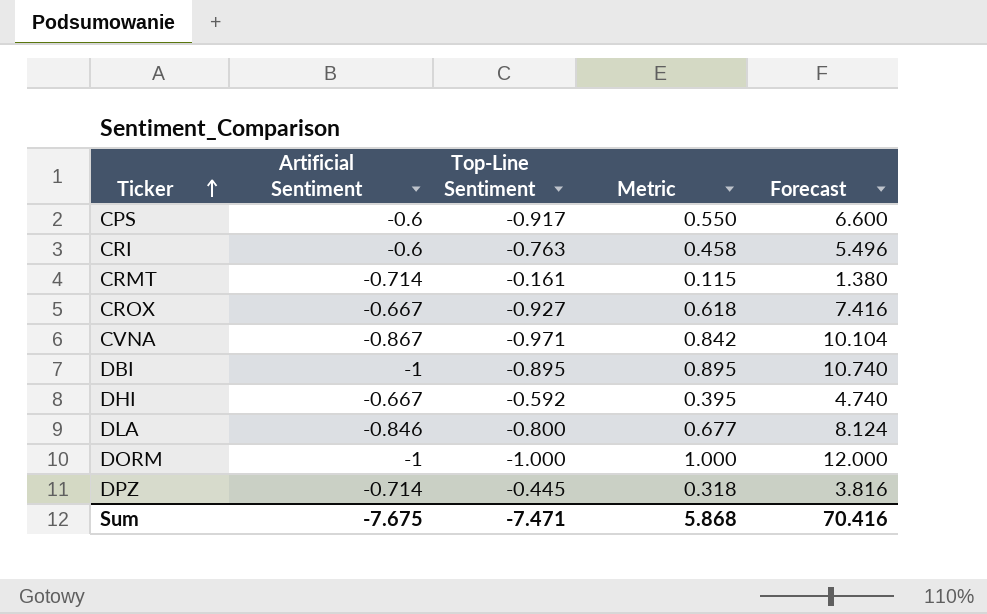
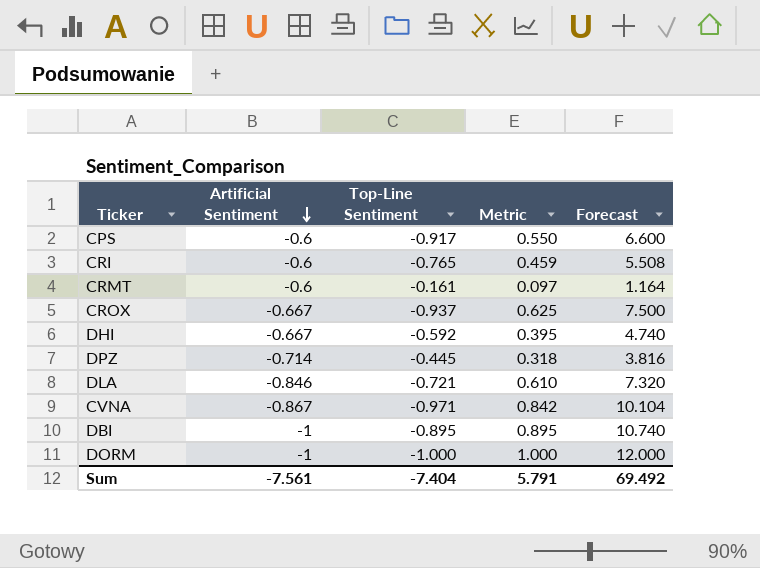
row order: Ticker ascending -> Artificial Sentiment descending
CRI | Top-Line Sentiment: -0.763 -> -0.765
CRI | Metric: 0.458 -> 0.459
CRI | Forecast: 5.496 -> 5.508
CRMT | Artificial Sentiment: -0.714 -> -0.6
CRMT | Metric: 0.115 -> 0.097
CRMT | Forecast: 1.380 -> 1.164
CROX | Top-Line Sentiment: -0.927 -> -0.937
CROX | Metric: 0.618 -> 0.625
CROX | Forecast: 7.416 -> 7.500
DLA | Top-Line Sentiment: -0.800 -> -0.721
DLA | Metric: 0.677 -> 0.610
DLA | Forecast: 8.124 -> 7.320
Sum | Artificial Sentiment: -7.675 -> -7.561
Sum | Top-Line Sentiment: -7.471 -> -7.404
Sum | Metric: 5.868 -> 5.791
Sum | Forecast: 70.416 -> 69.492

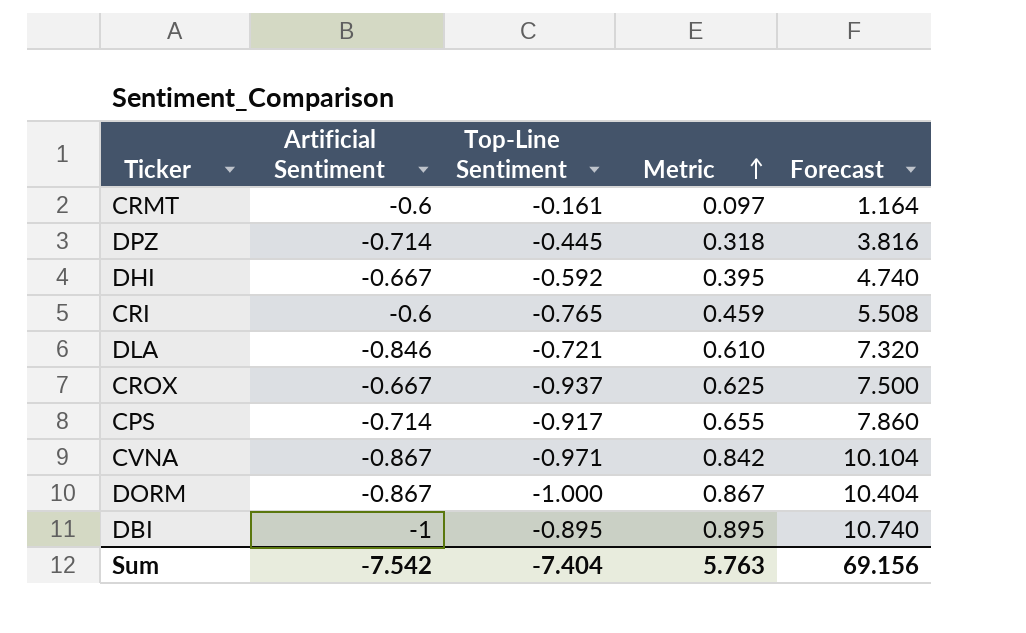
row order: Artificial Sentiment descending -> Metric ascending
CPS | Artificial Sentiment: -0.6 -> -0.714
CPS | Metric: 0.550 -> 0.655
CPS | Forecast: 6.600 -> 7.860
DORM | Artificial Sentiment: -1 -> -0.867
DORM | Metric: 1.000 -> 0.867
DORM | Forecast: 12.000 -> 10.404
Sum | Artificial Sentiment: -7.561 -> -7.542
Sum | Metric: 5.791 -> 5.763
Sum | Forecast: 69.492 -> 69.156

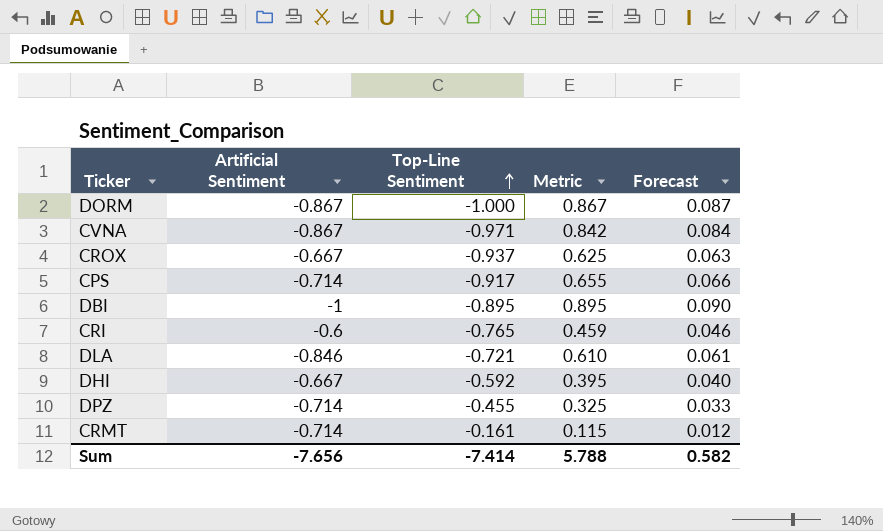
row order: Metric ascending -> Top-Line Sentiment ascending
column Forecast | formula: [Metric] * 12 -> [Metric] * 0.1
DPZ | Top-Line Sentiment: -0.445 -> -0.455
DPZ | Metric: 0.318 -> 0.325
CRMT | Artificial Sentiment: -0.6 -> -0.714
CRMT | Metric: 0.097 -> 0.115
Sum | Artificial Sentiment: -7.542 -> -7.656
Sum | Top-Line Sentiment: -7.404 -> -7.414
Sum | Metric: 5.763 -> 5.788
Sum | Forecast: 69.156 -> 0.582

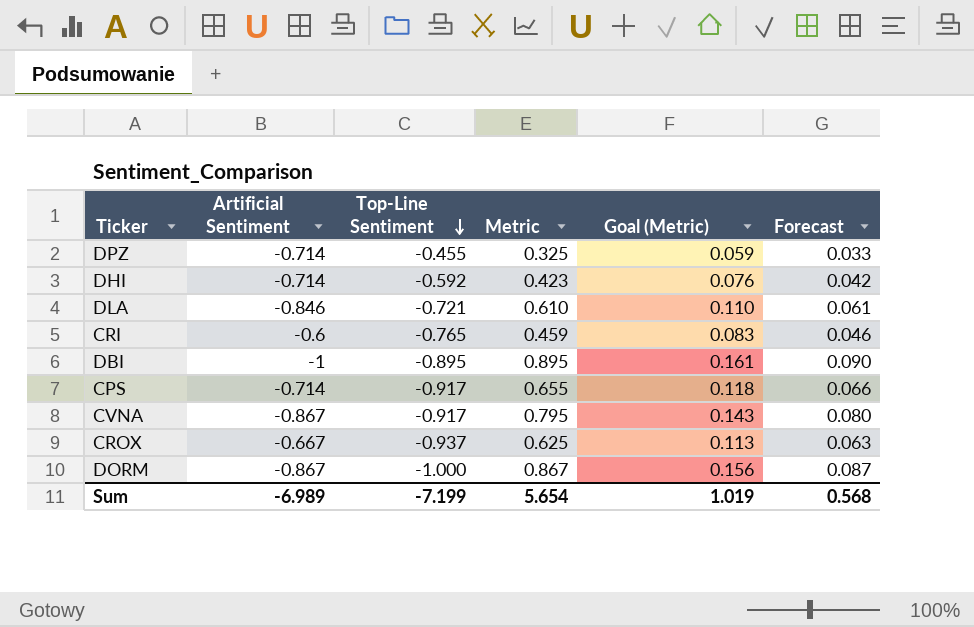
row order: Top-Line Sentiment ascending -> Top-Line Sentiment descending
column Goal (Metric) | formula: none -> [Metric] * 0.18
row CRMT: -0.714 | -0.161 | 0.115 | 0.012 -> none
DHI | Artificial Sentiment: -0.667 -> -0.714
DHI | Metric: 0.395 -> 0.423
DHI | Forecast: 0.040 -> 0.042
CVNA | Top-Line Sentiment: -0.971 -> -0.917
CVNA | Metric: 0.842 -> 0.795
CVNA | Forecast: 0.084 -> 0.080
Sum | Artificial Sentiment: -7.656 -> -6.989
Sum | Top-Line Sentiment: -7.414 -> -7.199
Sum | Metric: 5.788 -> 5.654
Sum | Forecast: 0.582 -> 0.568

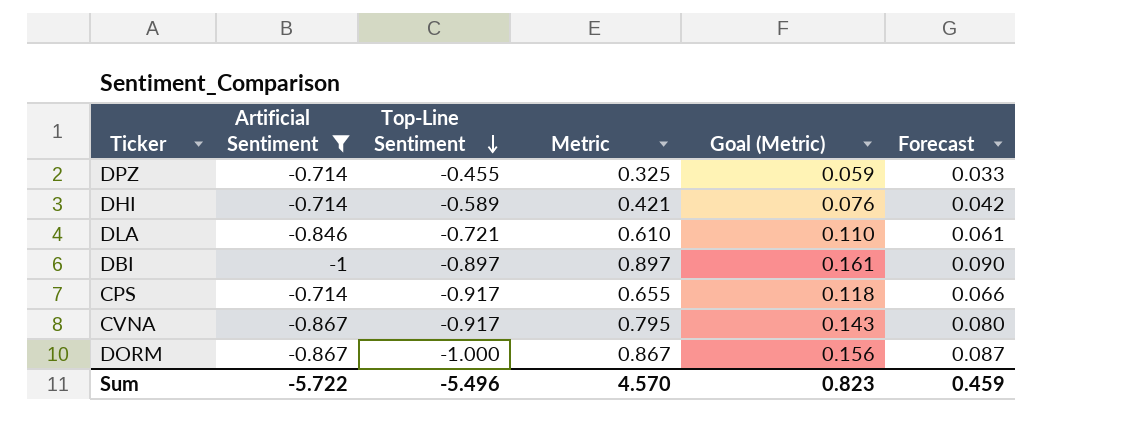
filter: none -> Artificial Sentiment <= -0.714
DHI | Top-Line Sentiment: -0.592 -> -0.589
DHI | Metric: 0.423 -> 0.421
DBI | Top-Line Sentiment: -0.895 -> -0.897
DBI | Metric: 0.895 -> 0.897
Sum | Artificial Sentiment: -6.989 -> -5.722
Sum | Top-Line Sentiment: -7.199 -> -5.496
Sum | Metric: 5.654 -> 4.570
Sum | Goal (Metric): 1.019 -> 0.823
Sum | Forecast: 0.568 -> 0.459

